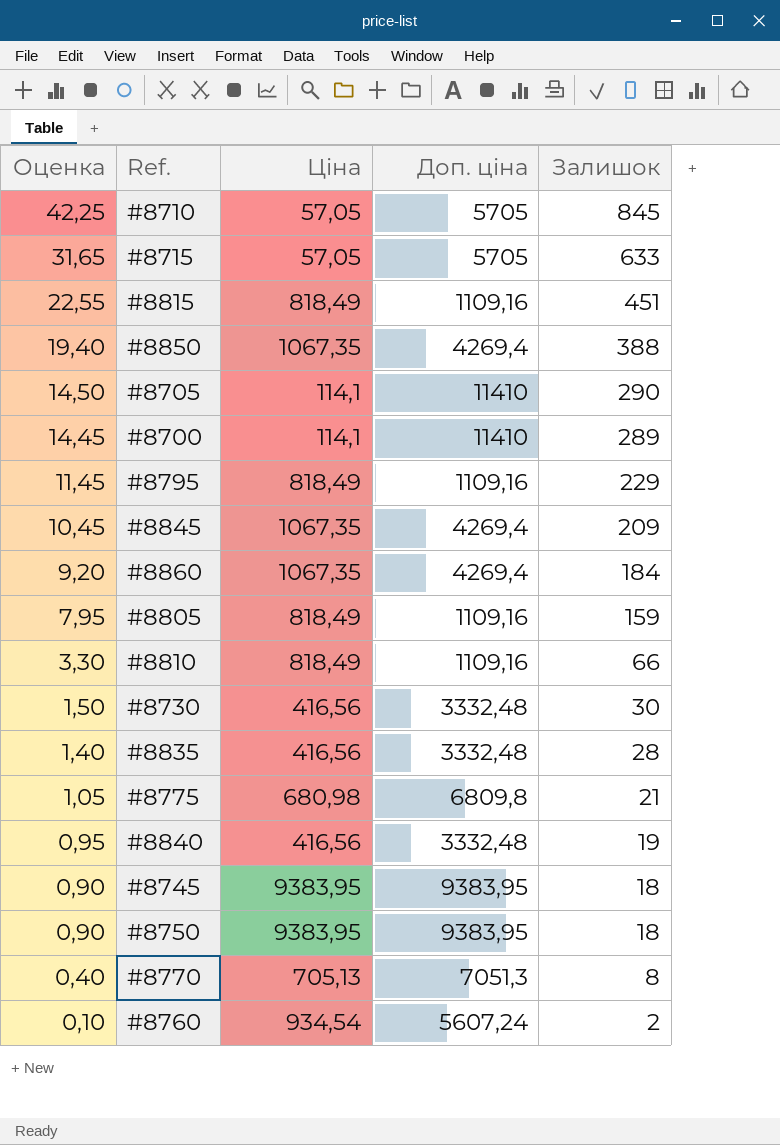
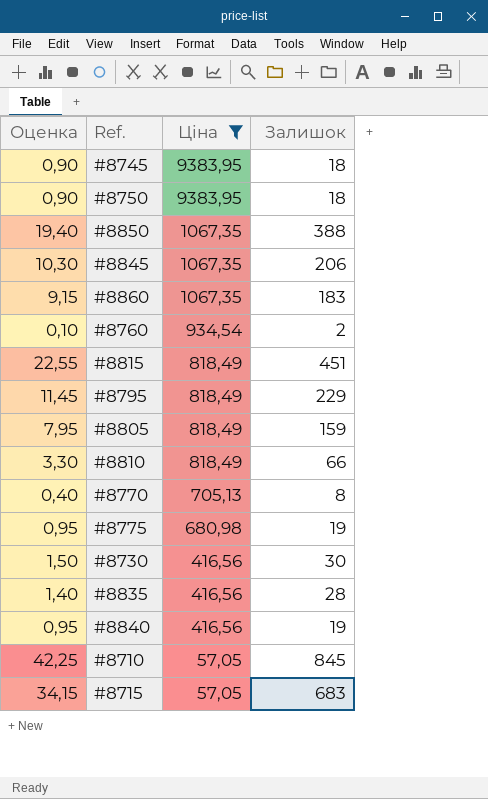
filter: none -> Ціна != 114,1
row order: Оценка descending -> Ціна descending
column Доп. ціна | position: 4 -> none
#8845 | Оценка: 10,45 -> 10,30
#8845 | Залишок: 209 -> 206
#8860 | Оценка: 9,20 -> 9,15
#8860 | Залишок: 184 -> 183
#8775 | Оценка: 1,05 -> 0,95
#8775 | Залишок: 21 -> 19
#8715 | Оценка: 31,65 -> 34,15
#8715 | Залишок: 633 -> 683

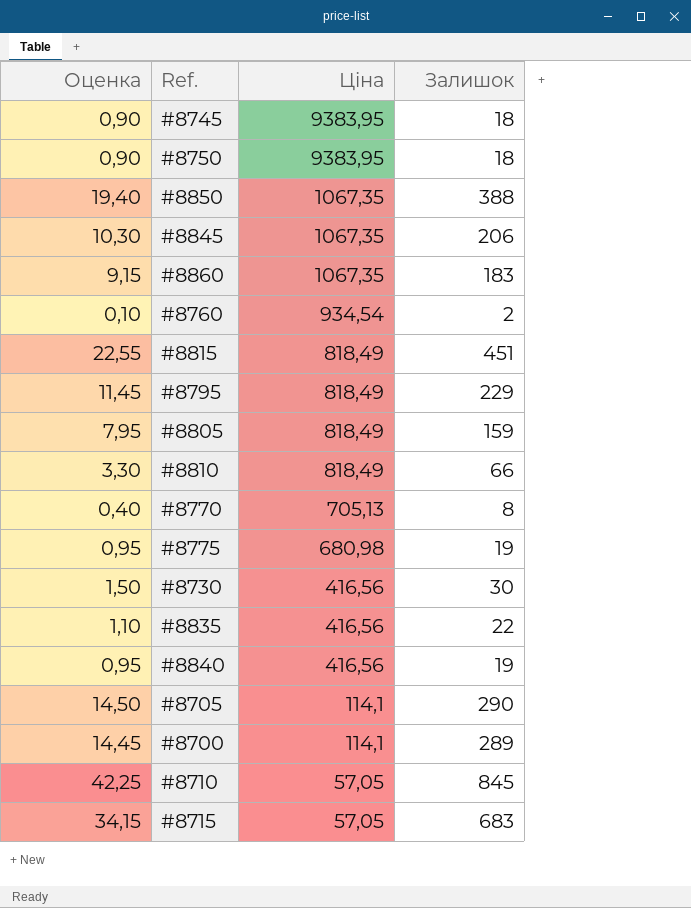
filter: Ціна != 114,1 -> none
#8835 | Оценка: 1,40 -> 1,10
#8835 | Залишок: 28 -> 22

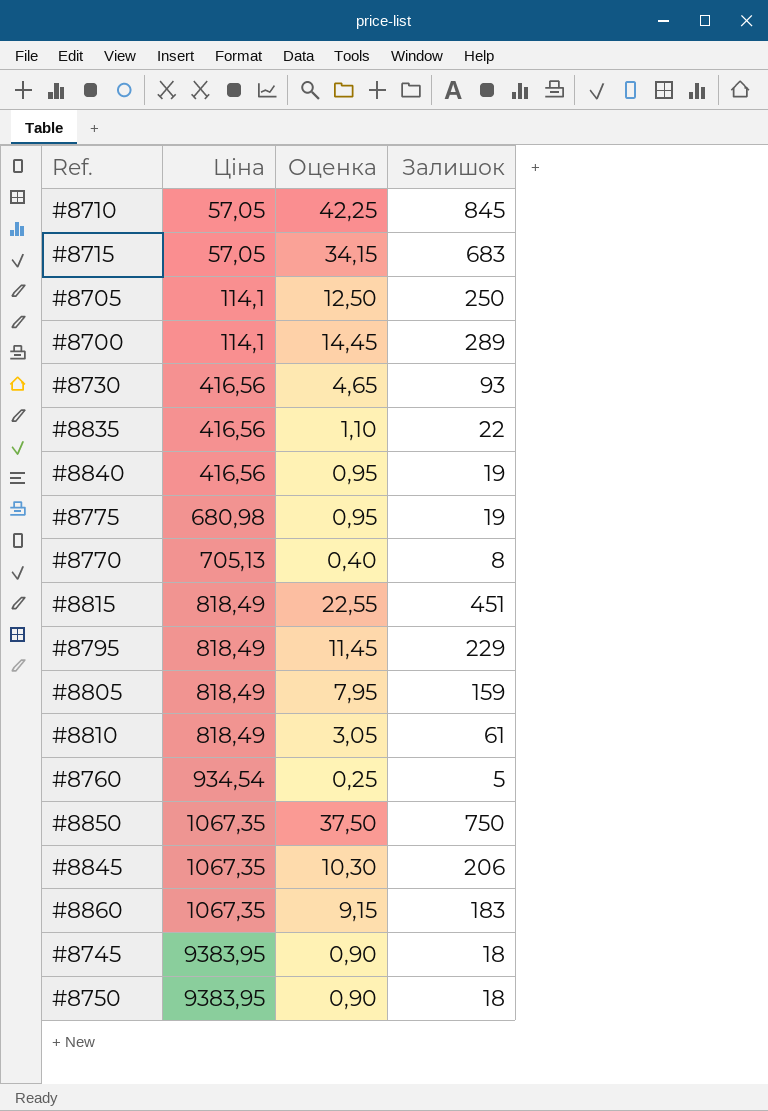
row order: Ціна descending -> Ціна ascending
column Оценка | position: 1 -> 3
#8705 | Оценка: 14,50 -> 12,50
#8705 | Залишок: 290 -> 250
#8730 | Оценка: 1,50 -> 4,65
#8730 | Залишок: 30 -> 93
#8810 | Оценка: 3,30 -> 3,05
#8810 | Залишок: 66 -> 61
#8760 | Оценка: 0,10 -> 0,25
#8760 | Залишок: 2 -> 5
#8850 | Оценка: 19,40 -> 37,50
#8850 | Залишок: 388 -> 750

